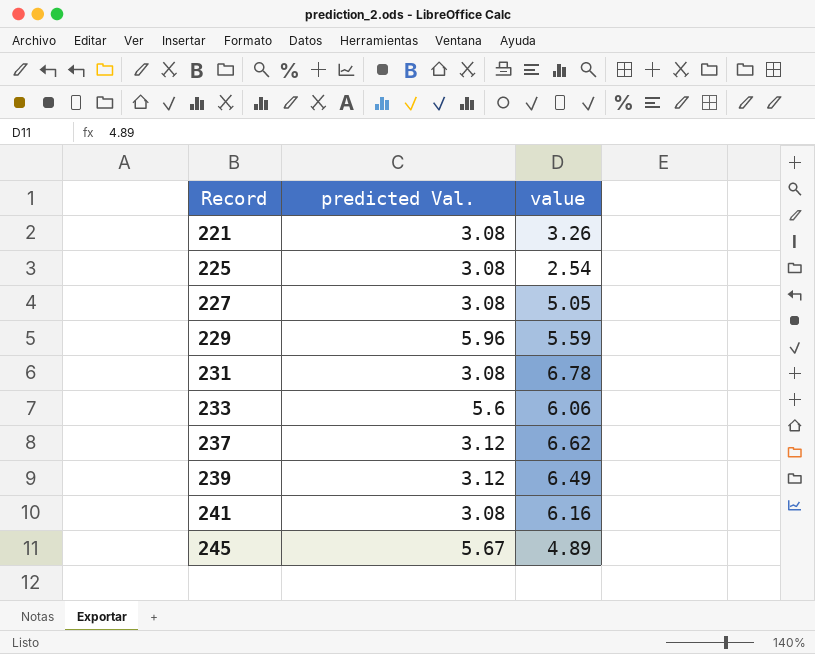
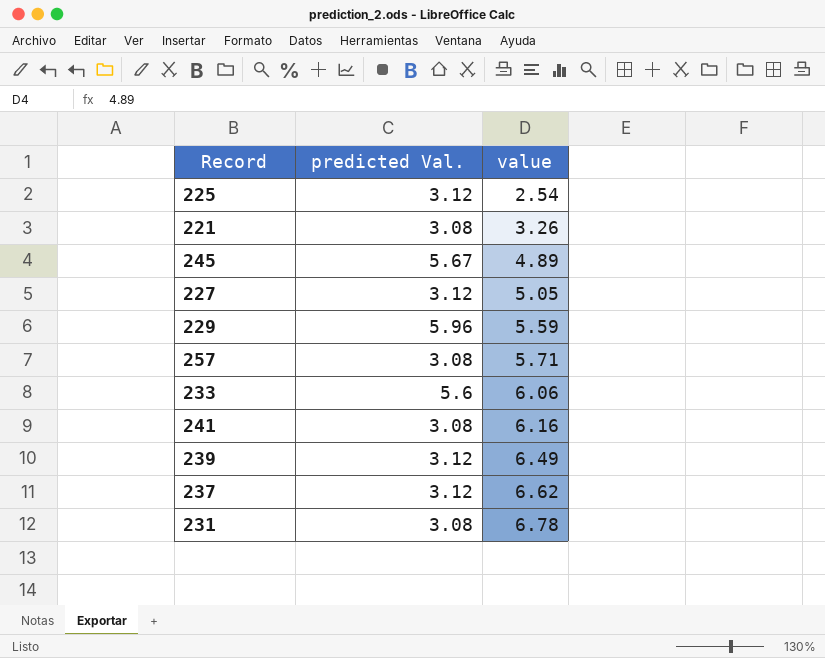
row order: Record ascending -> value ascending
225 | predicted Val.: 3.08 -> 3.12
227 | predicted Val.: 3.08 -> 3.12
row 257: none -> 3.08 | 5.71

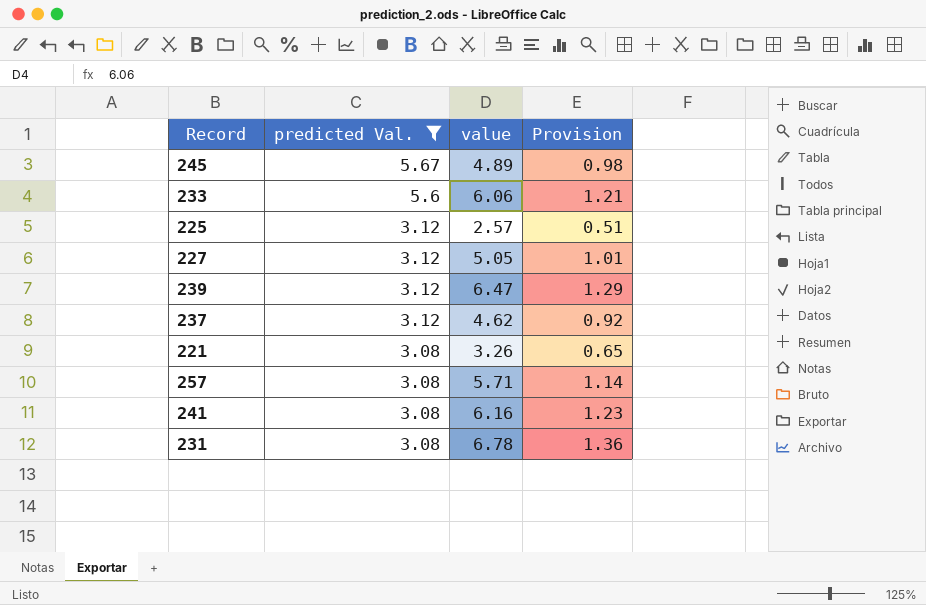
filter: none -> predicted Val. != 5.96
row order: value ascending -> predicted Val. descending
column Provision | formula: none -> [value] * 0.2
225 | value: 2.54 -> 2.57
239 | value: 6.49 -> 6.47
237 | value: 6.62 -> 4.62

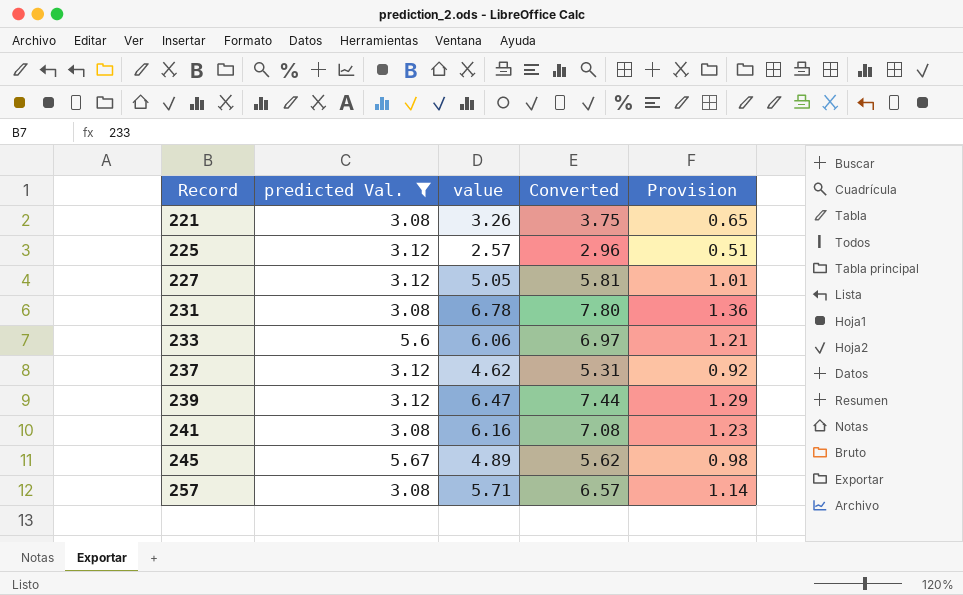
row order: predicted Val. descending -> Record ascending
column Converted | formula: none -> [value] * 1.15

